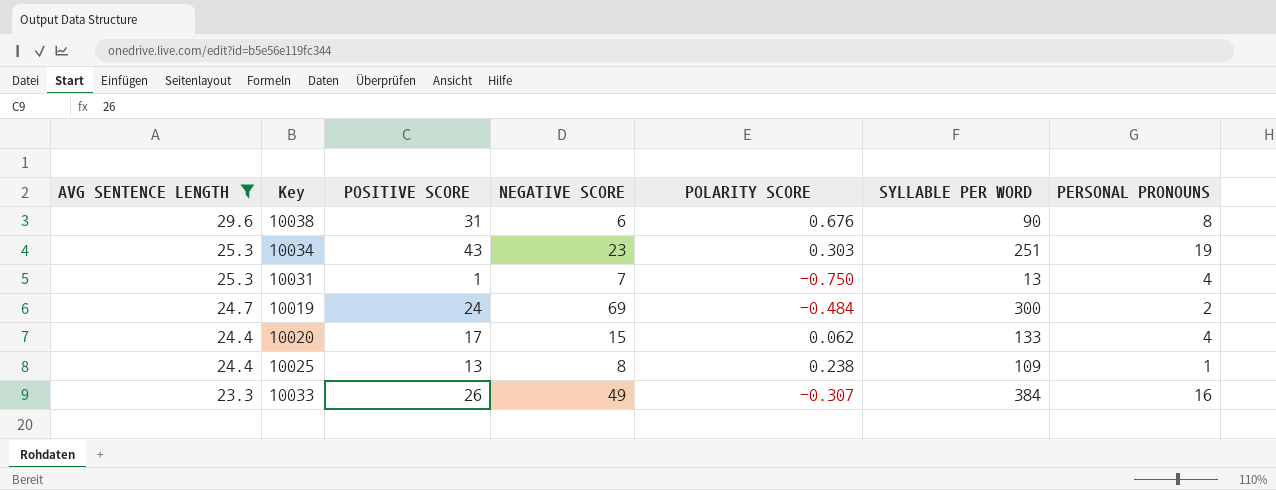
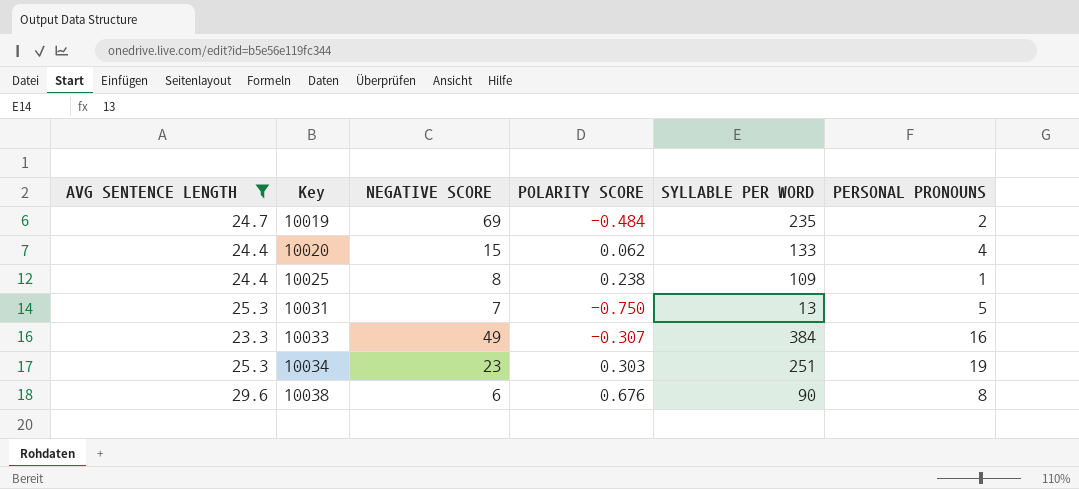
row order: AVG SENTENCE LENGTH descending -> Key ascending
column POSITIVE SCORE | position: 3 -> none
10019 | SYLLABLE PER WORD: 300 -> 235
10031 | PERSONAL PRONOUNS: 4 -> 5

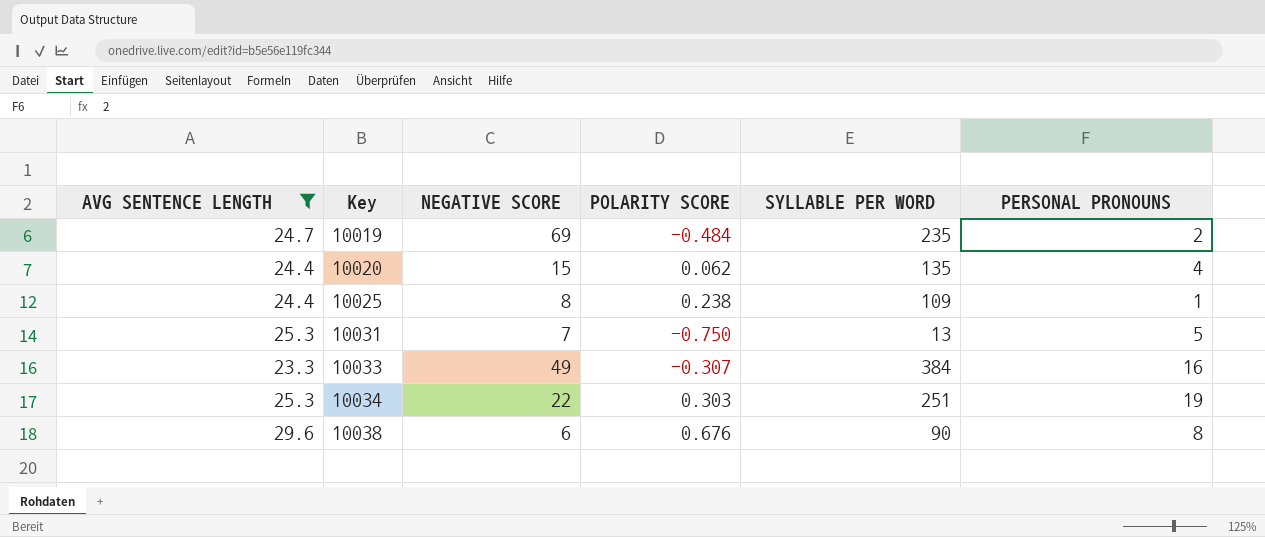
10020 | SYLLABLE PER WORD: 133 -> 135
10034 | NEGATIVE SCORE: 23 -> 22

